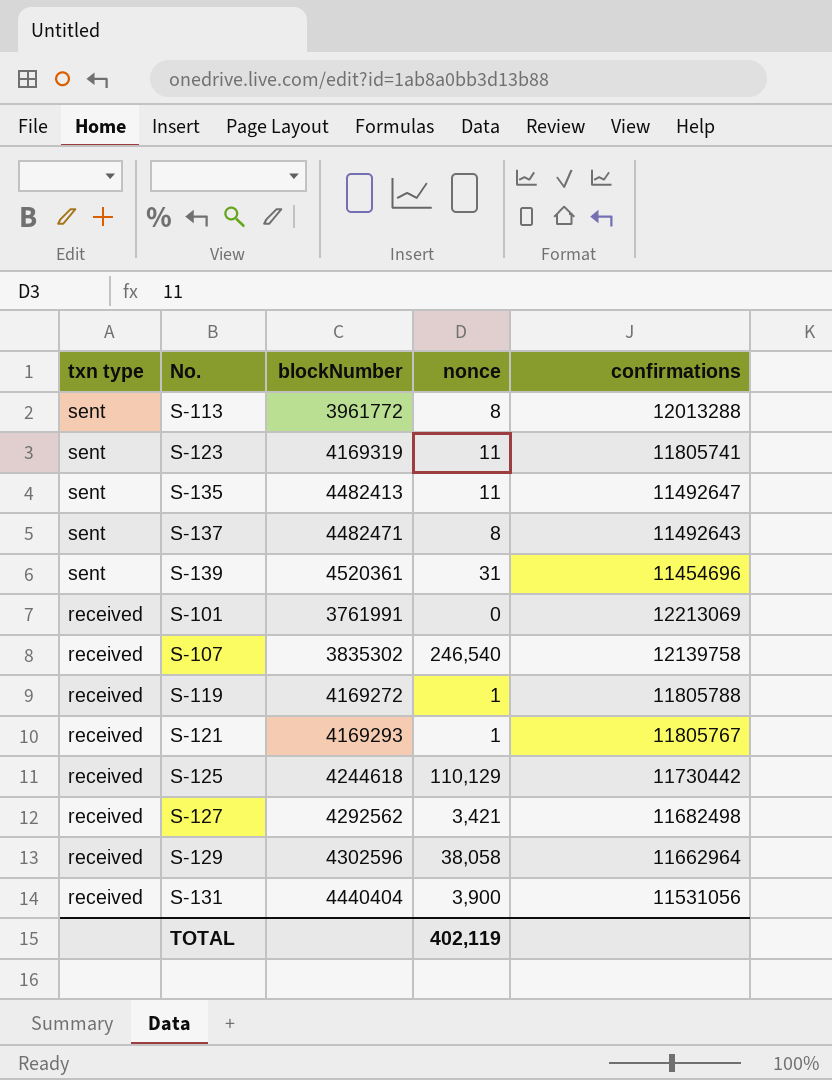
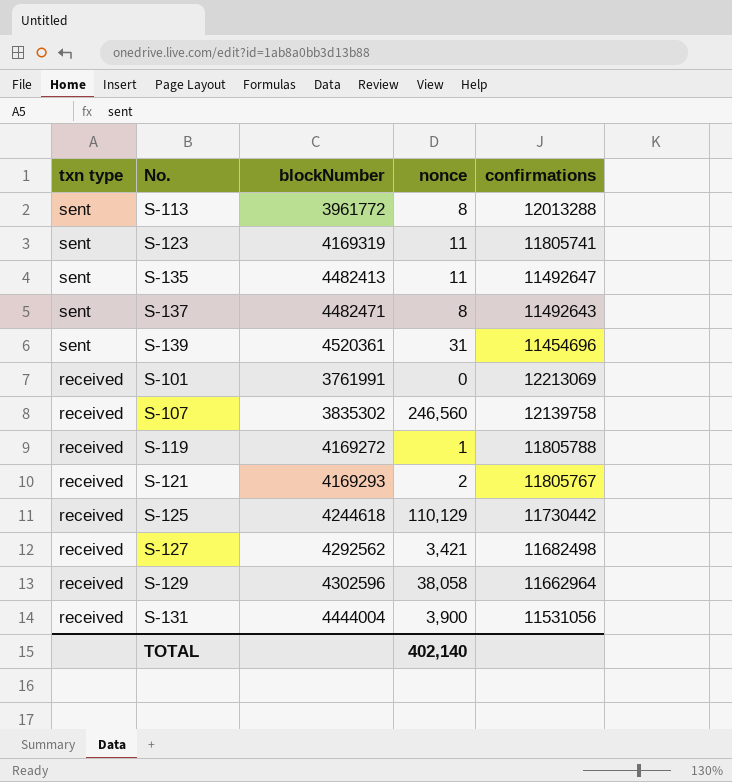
S-107 | nonce: 246,540 -> 246,560
S-121 | nonce: 1 -> 2
S-131 | blockNumber: 4440404 -> 4444004
TOTAL | nonce: 402,119 -> 402,140

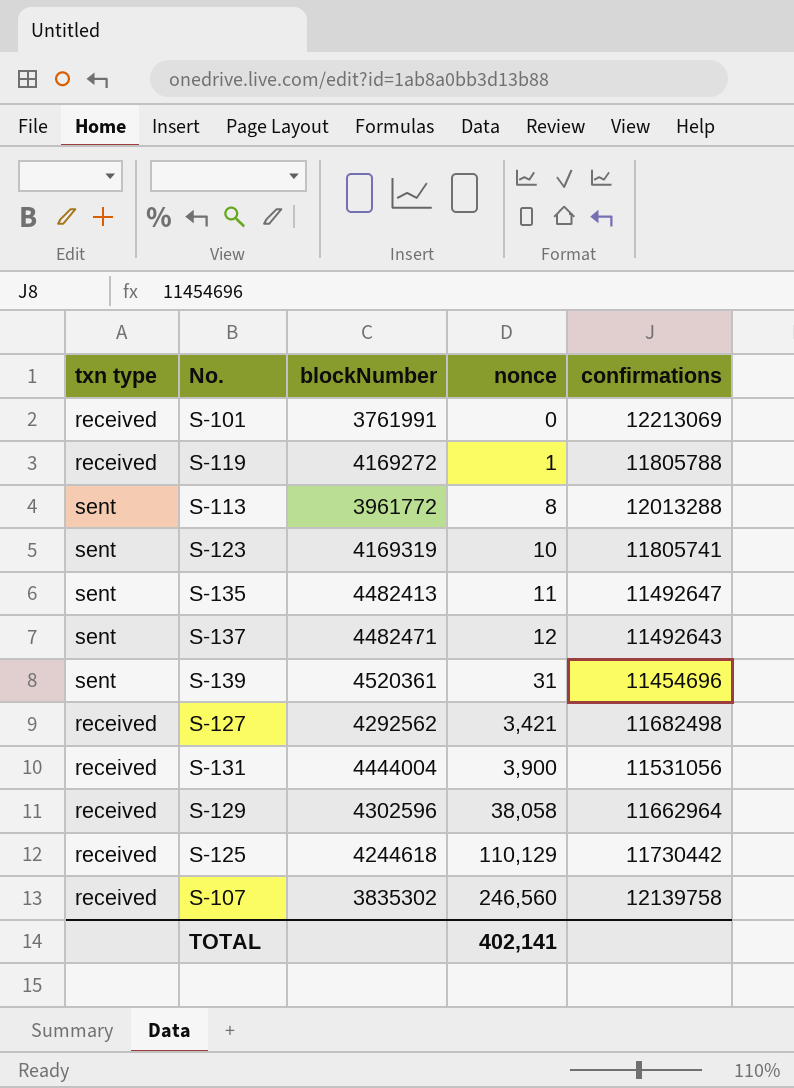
row order: txn type descending -> nonce ascending
row S-121: received | 4169293 | 2 | 11805767 -> none
S-123 | nonce: 11 -> 10
S-137 | nonce: 8 -> 12
TOTAL | nonce: 402,140 -> 402,141

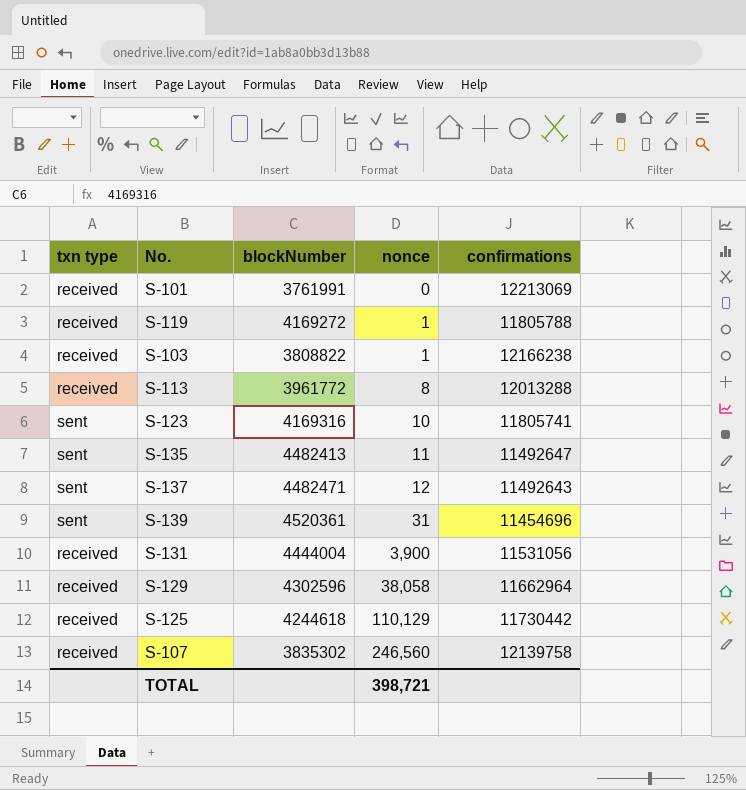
row S-127: received | 4292562 | 3,421 | 11682498 -> none
row S-103: none -> received | 3808822 | 1 | 12166238
S-113 | txn type: sent -> received
S-123 | blockNumber: 4169319 -> 4169316
TOTAL | nonce: 402,141 -> 398,721

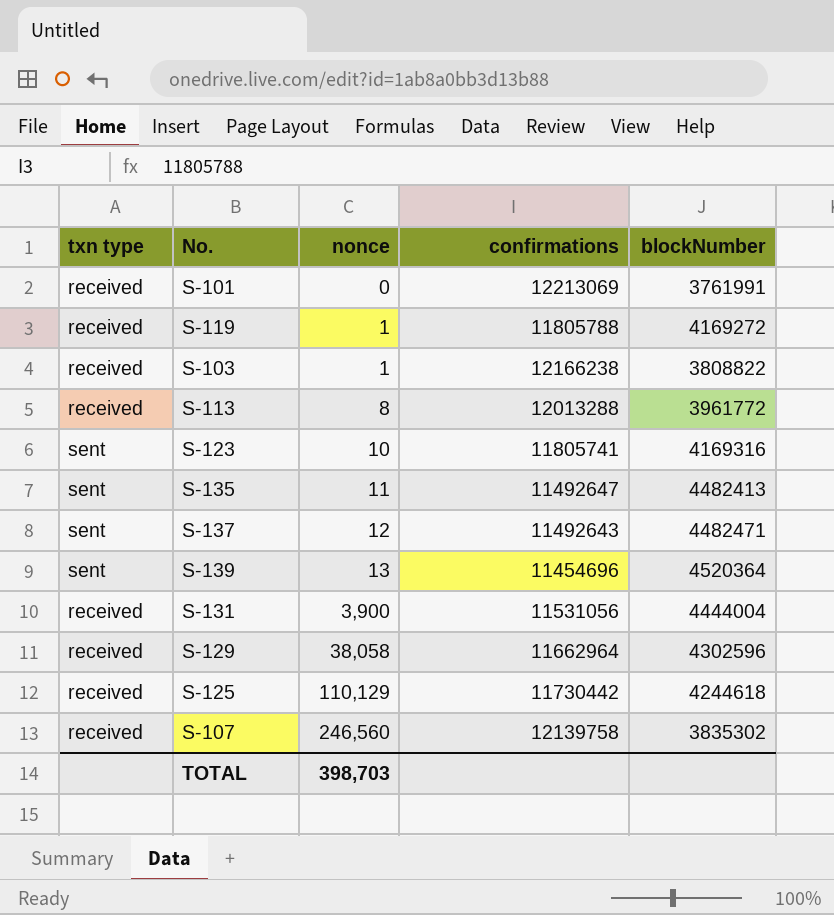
column blockNumber | position: 3 -> 5
S-139 | nonce: 31 -> 13
S-139 | blockNumber: 4520361 -> 4520364
TOTAL | nonce: 398,721 -> 398,703

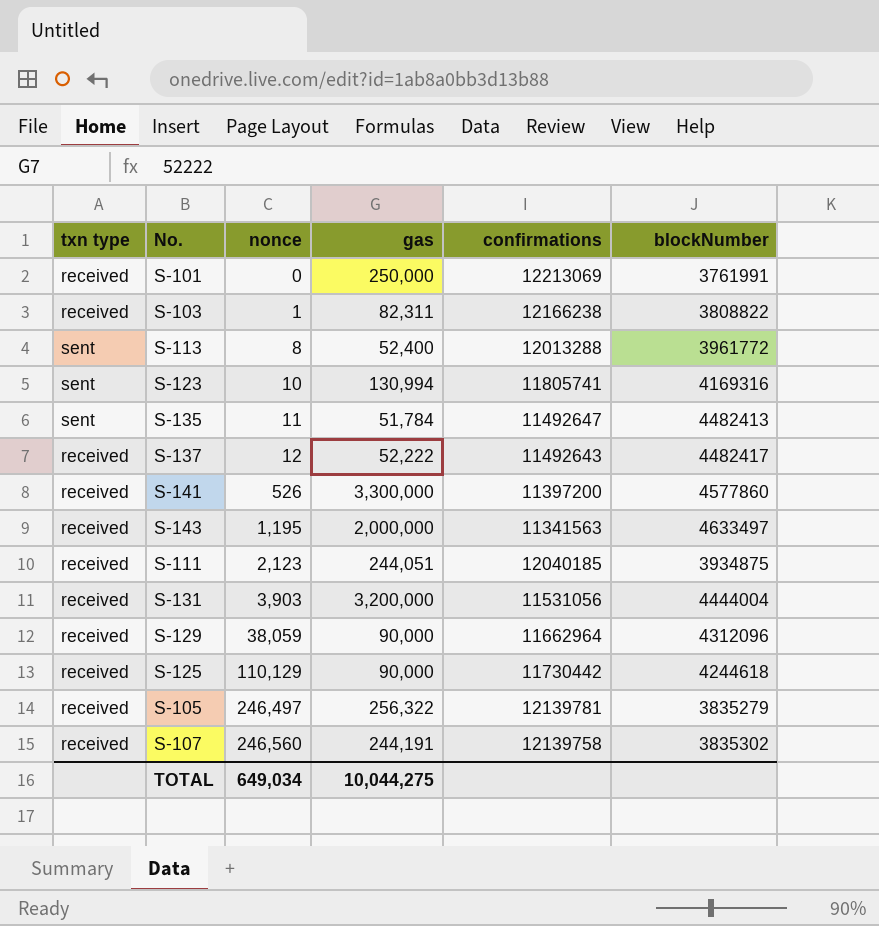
column gas | position: none -> 4
row S-119: received | 1 | 11805788 | 4169272 -> none
row S-139: sent | 13 | 11454696 | 4520364 -> none
S-113 | txn type: received -> sent
S-137 | txn type: sent -> received
S-137 | blockNumber: 4482471 -> 4482417
row S-141: none -> received | 526 | 3,300,000 | 11397200 | 4577860
row S-143: none -> received | 1,195 | 2,000,000 | 11341563 | 4633497
row S-111: none -> received | 2,123 | 244,051 | 12040185 | 3934875
S-131 | nonce: 3,900 -> 3,903
S-129 | nonce: 38,058 -> 38,059
S-129 | blockNumber: 4302596 -> 4312096
row S-105: none -> received | 246,497 | 256,322 | 12139781 | 3835279
TOTAL | nonce: 398,703 -> 649,034

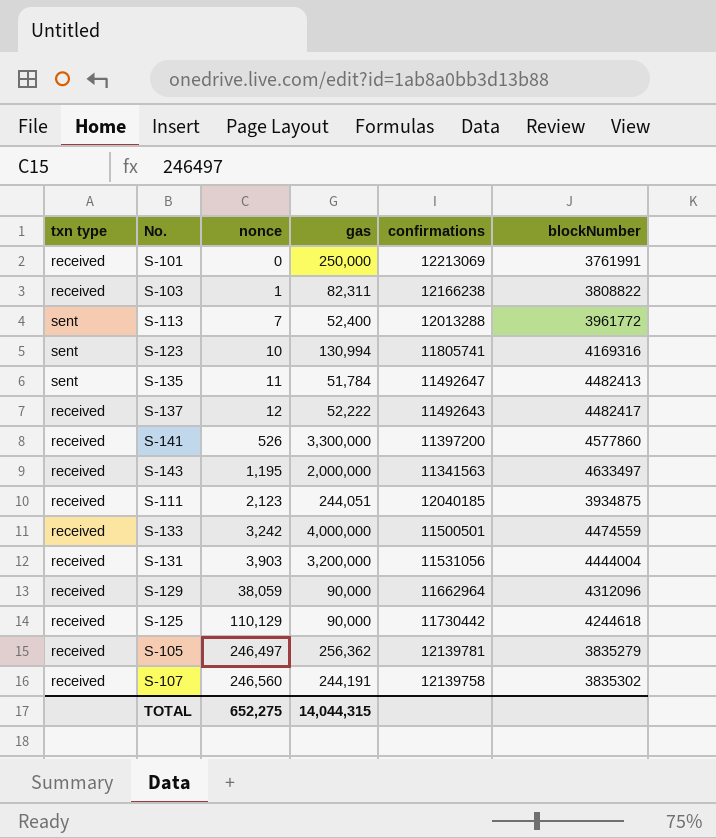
S-113 | nonce: 8 -> 7
row S-133: none -> received | 3,242 | 4,000,000 | 11500501 | 4474559
S-105 | gas: 256,322 -> 256,362
TOTAL | nonce: 649,034 -> 652,275
TOTAL | gas: 10,044,275 -> 14,044,315

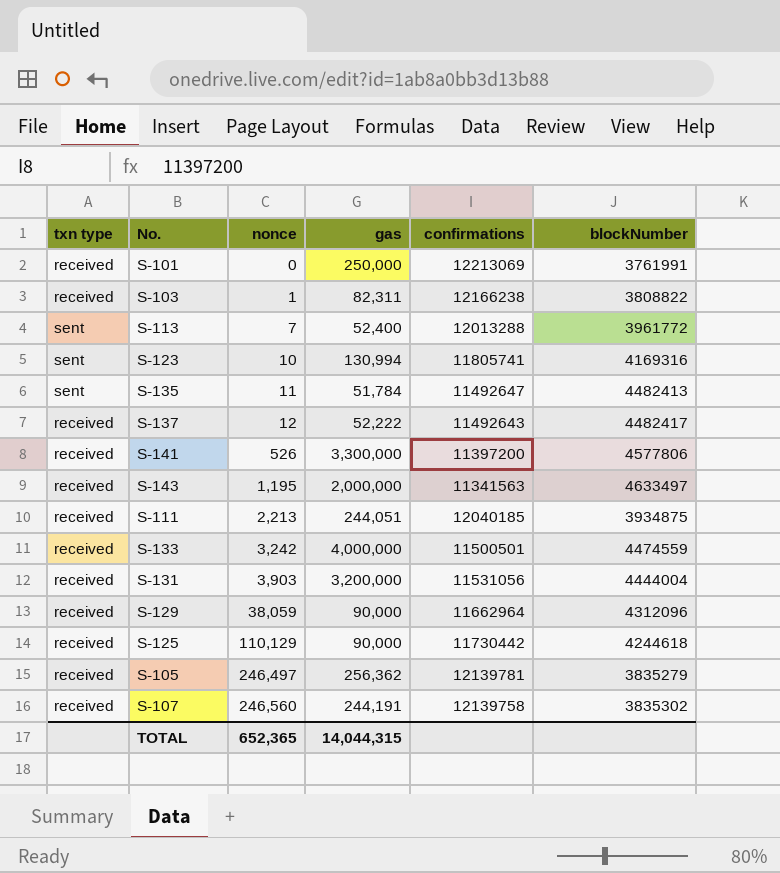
S-141 | blockNumber: 4577860 -> 4577806
S-111 | nonce: 2,123 -> 2,213
TOTAL | nonce: 652,275 -> 652,365

